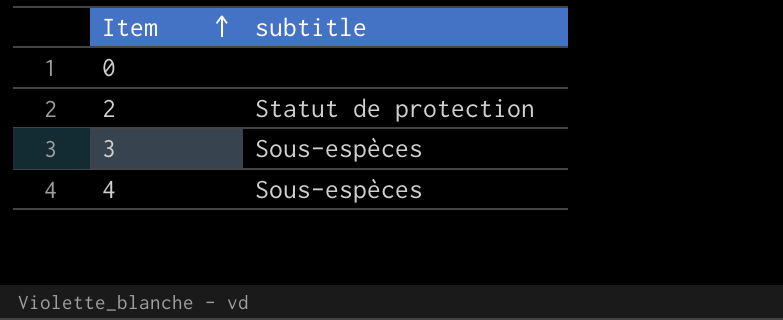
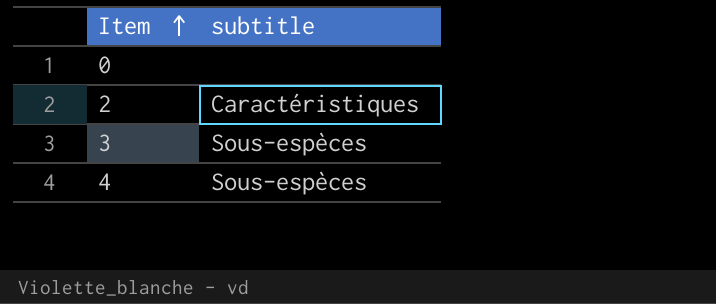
2 | subtitle: Statut de protection -> Caractéristiques

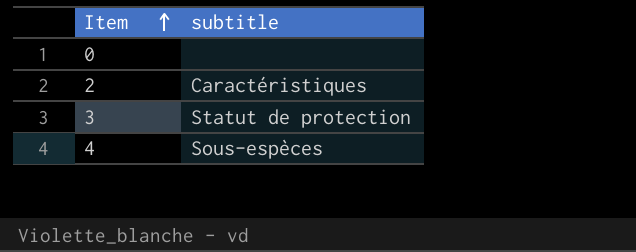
3 | subtitle: Sous-espèces -> Statut de protection

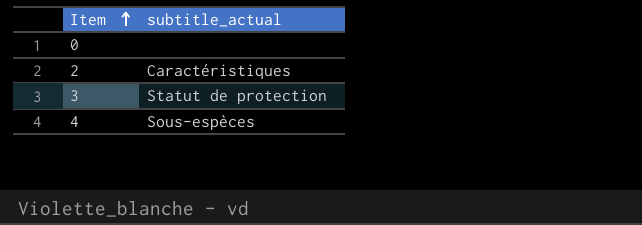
column name: subtitle -> subtitle_actual

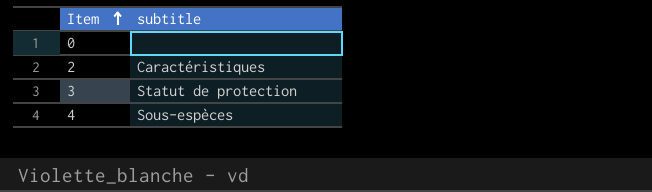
column name: subtitle_actual -> subtitle

